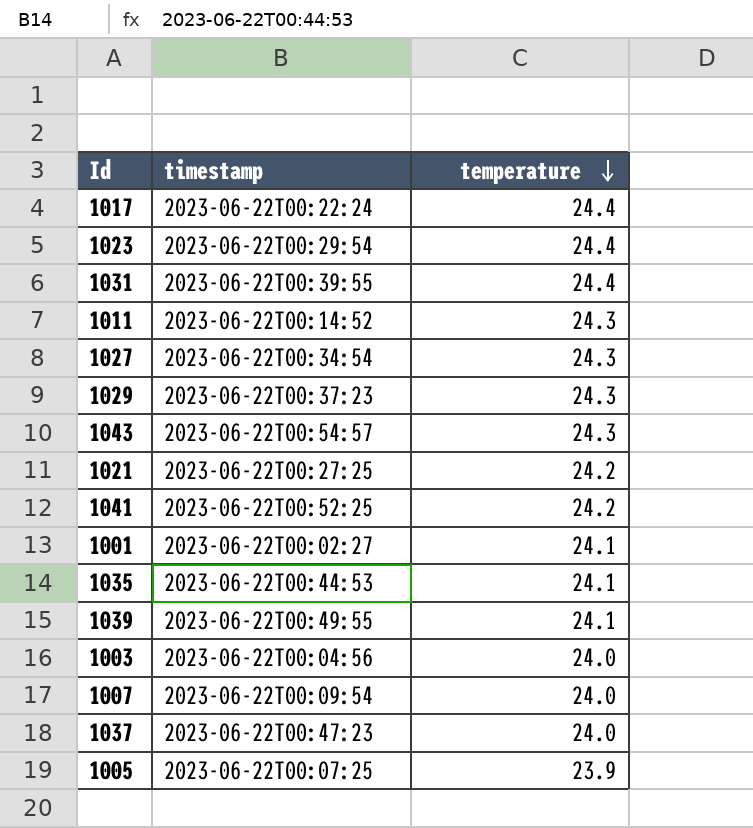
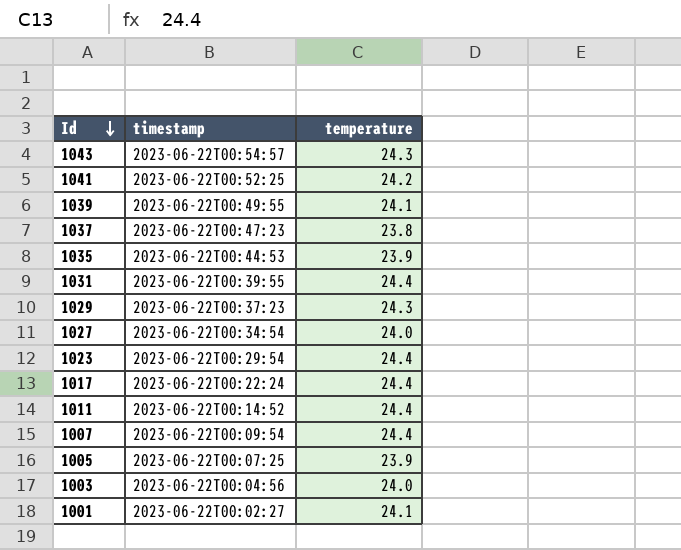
row order: temperature descending -> Id descending
row 1021: 2023-06-22T00:27:25 | 24.2 -> none
1037 | temperature: 24.0 -> 23.8
1035 | temperature: 24.1 -> 23.9
1027 | temperature: 24.3 -> 24.0
1011 | temperature: 24.3 -> 24.4
1007 | temperature: 24.0 -> 24.4

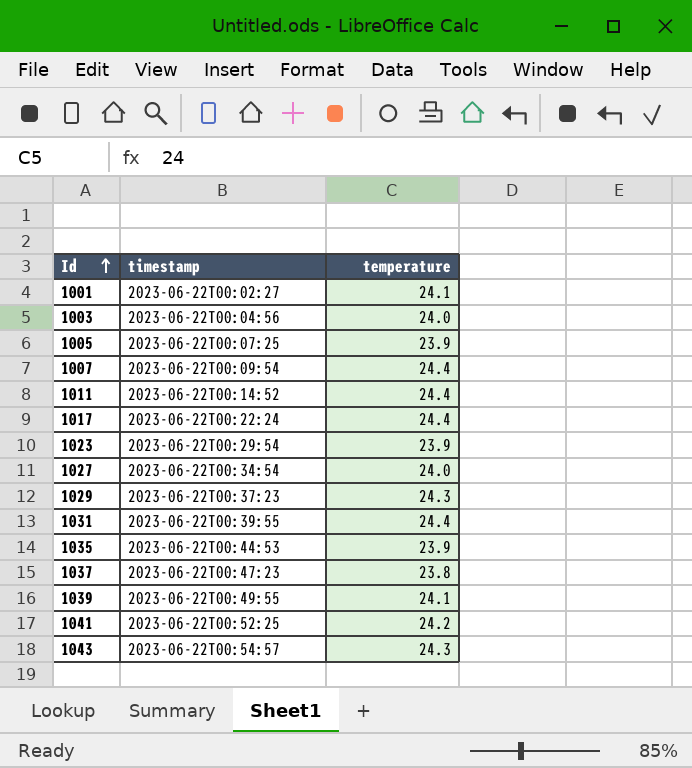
row order: Id descending -> Id ascending
1023 | temperature: 24.4 -> 23.9

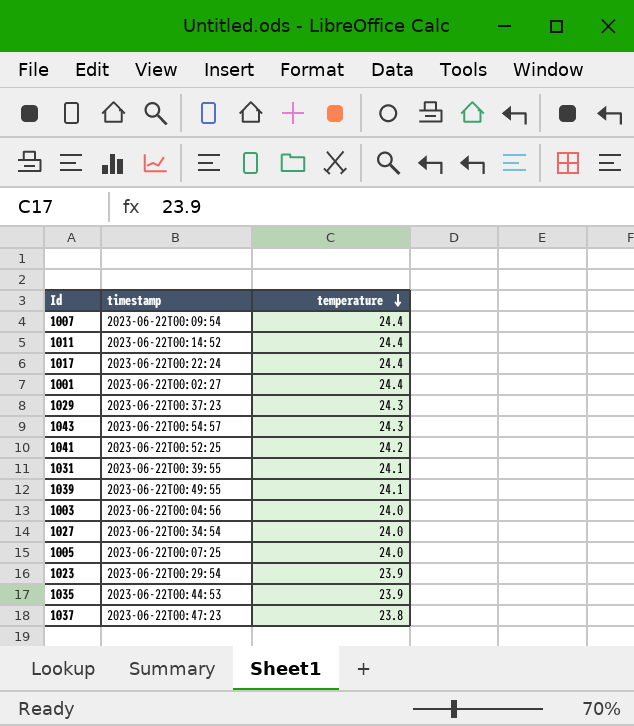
row order: Id ascending -> temperature descending
1001 | temperature: 24.1 -> 24.4
1031 | temperature: 24.4 -> 24.1
1005 | temperature: 23.9 -> 24.0

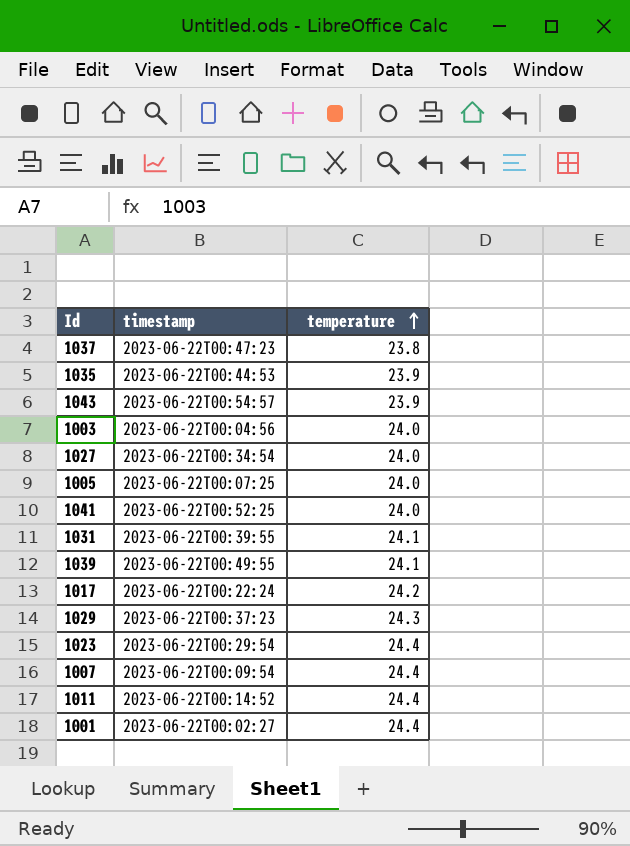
row order: temperature descending -> temperature ascending
1043 | temperature: 24.3 -> 23.9
1041 | temperature: 24.2 -> 24.0
1017 | temperature: 24.4 -> 24.2
1023 | temperature: 23.9 -> 24.4

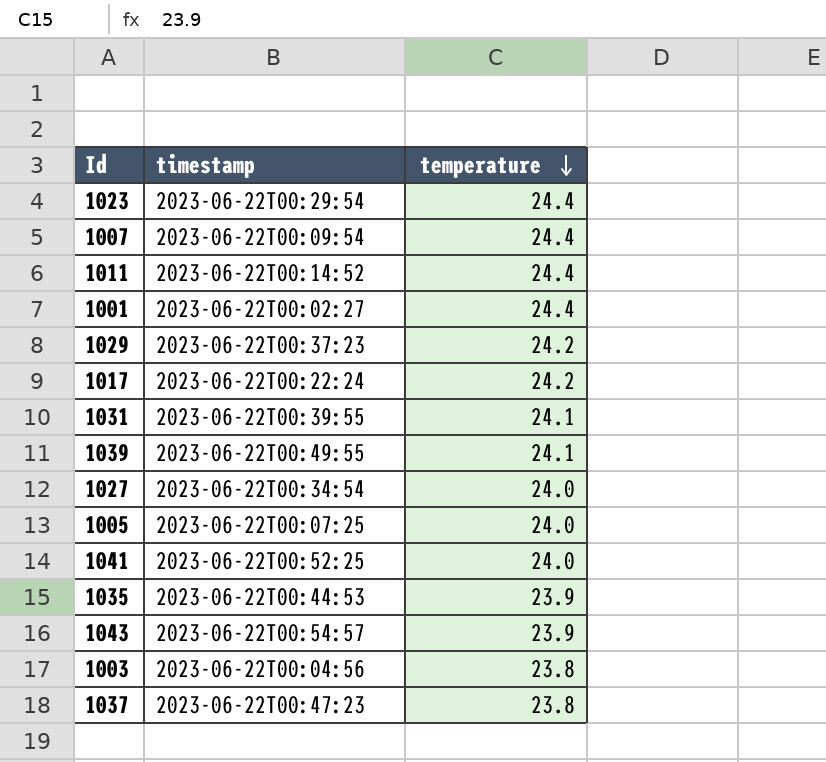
row order: temperature ascending -> temperature descending
1029 | temperature: 24.3 -> 24.2
1003 | temperature: 24.0 -> 23.8

